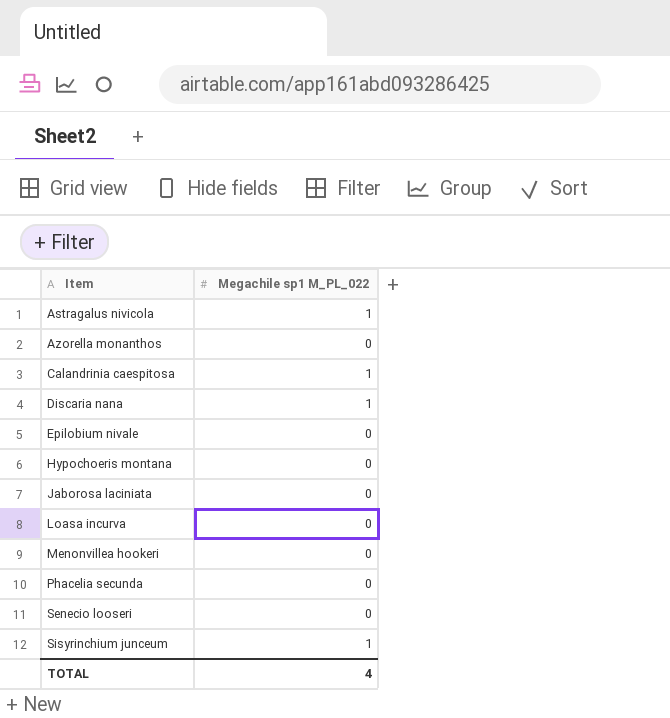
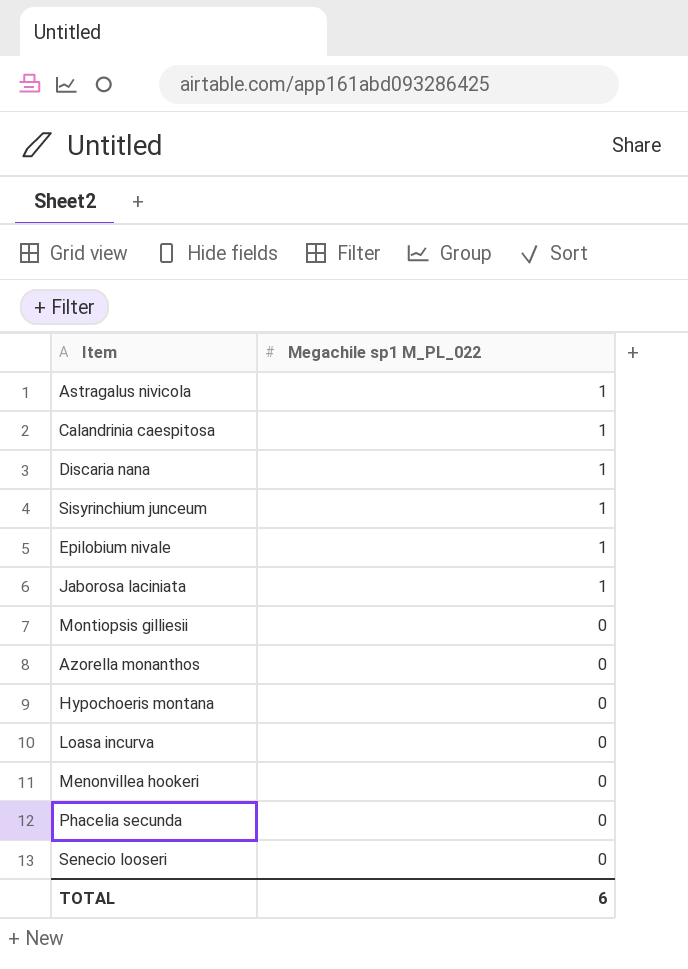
row order: Item ascending -> Megachile sp1 M_PL_022 descending
Epilobium nivale | Megachile sp1 M_PL_022: 0 -> 1
Jaborosa laciniata | Megachile sp1 M_PL_022: 0 -> 1
row Montiopsis gilliesii: none -> 0
TOTAL | Megachile sp1 M_PL_022: 4 -> 6

